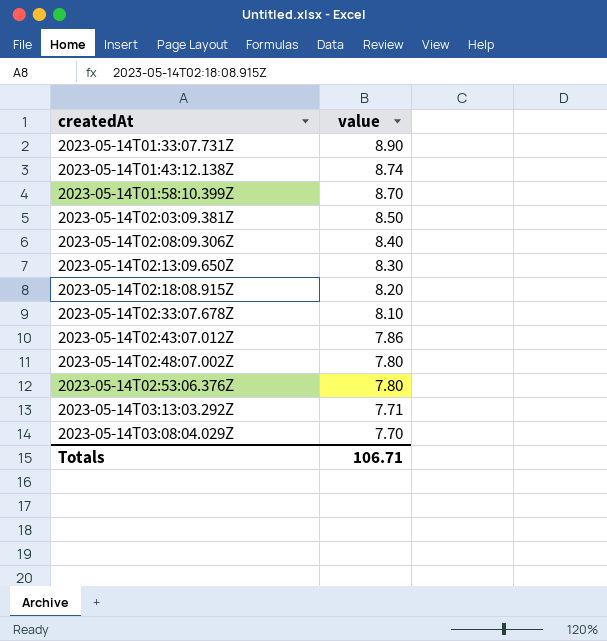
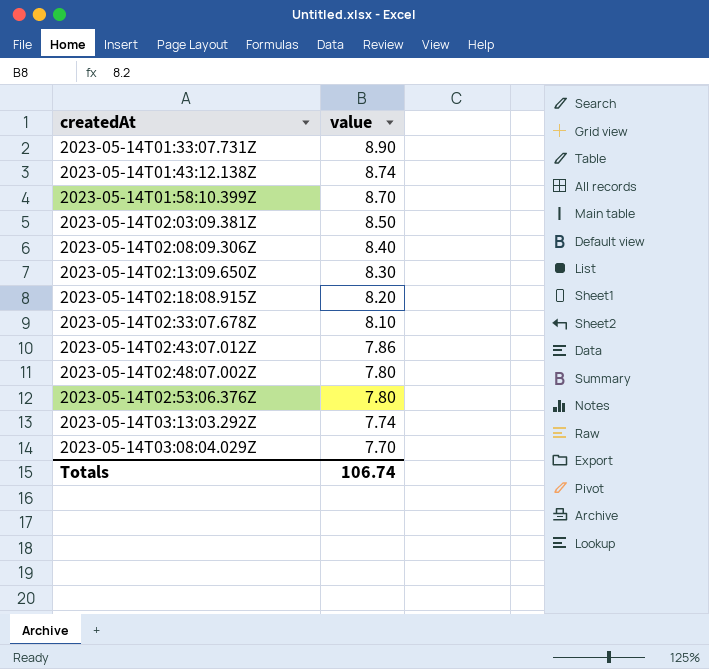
2023-05-14T03:13:03.292Z | value: 7.71 -> 7.74
Totals | value: 106.71 -> 106.74

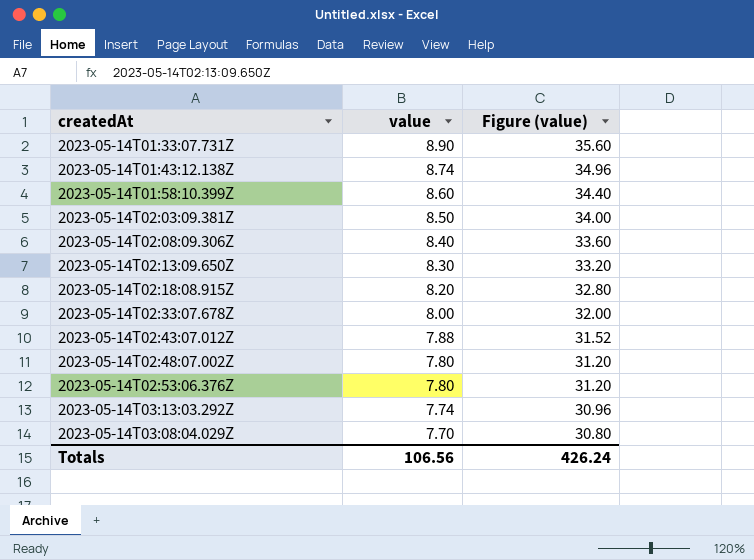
column Figure (value) | formula: none -> [value] * 4
2023-05-14T01:58:10.399Z | value: 8.70 -> 8.60
2023-05-14T02:33:07.678Z | value: 8.10 -> 8.00
2023-05-14T02:43:07.012Z | value: 7.86 -> 7.88
Totals | value: 106.74 -> 106.56

